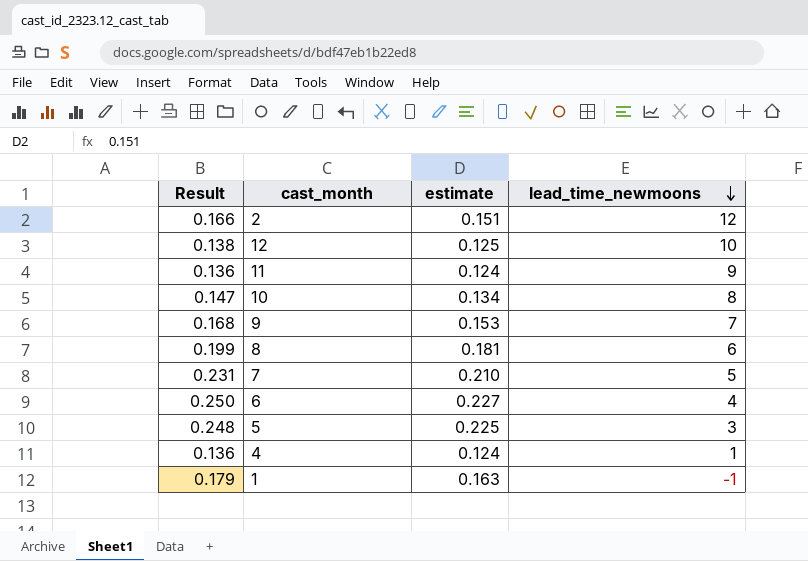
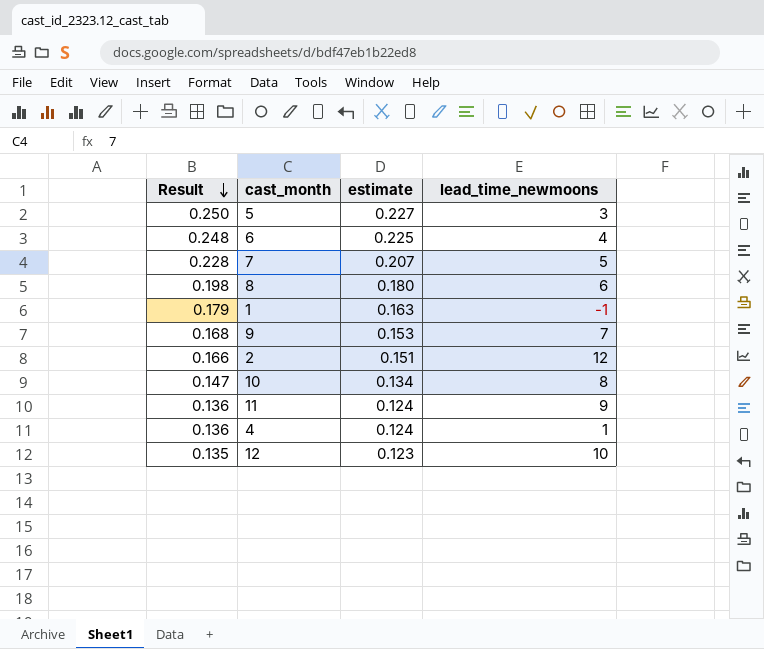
row order: lead_time_newmoons descending -> Result descending
5 | Result: 0.248 -> 0.250
5 | estimate: 0.225 -> 0.227
6 | Result: 0.250 -> 0.248
6 | estimate: 0.227 -> 0.225
7 | Result: 0.231 -> 0.228
7 | estimate: 0.210 -> 0.207
8 | Result: 0.199 -> 0.198
8 | estimate: 0.181 -> 0.180
12 | Result: 0.138 -> 0.135
12 | estimate: 0.125 -> 0.123

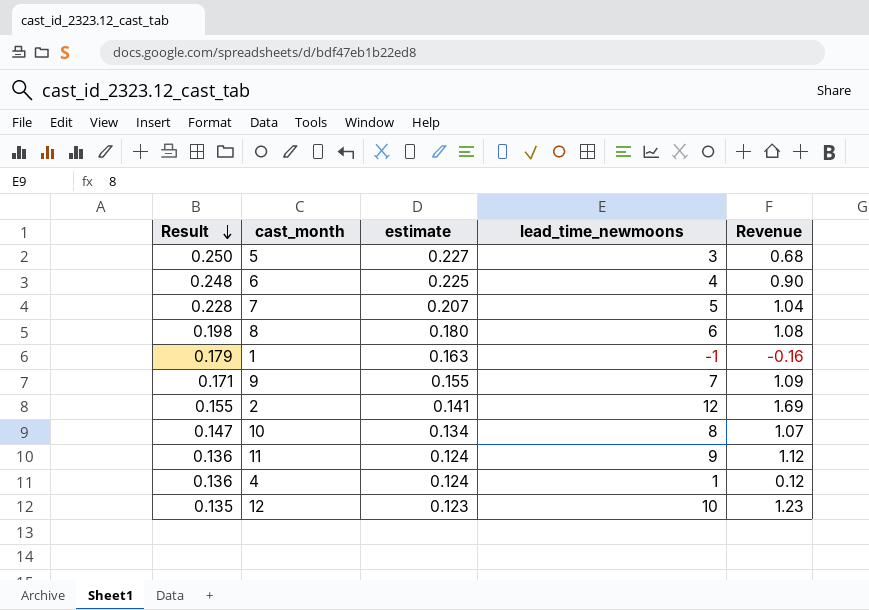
column Revenue | formula: none -> [estimate] * [lead_time_newmoons]
9 | Result: 0.168 -> 0.171
9 | estimate: 0.153 -> 0.155
2 | Result: 0.166 -> 0.155
2 | estimate: 0.151 -> 0.141

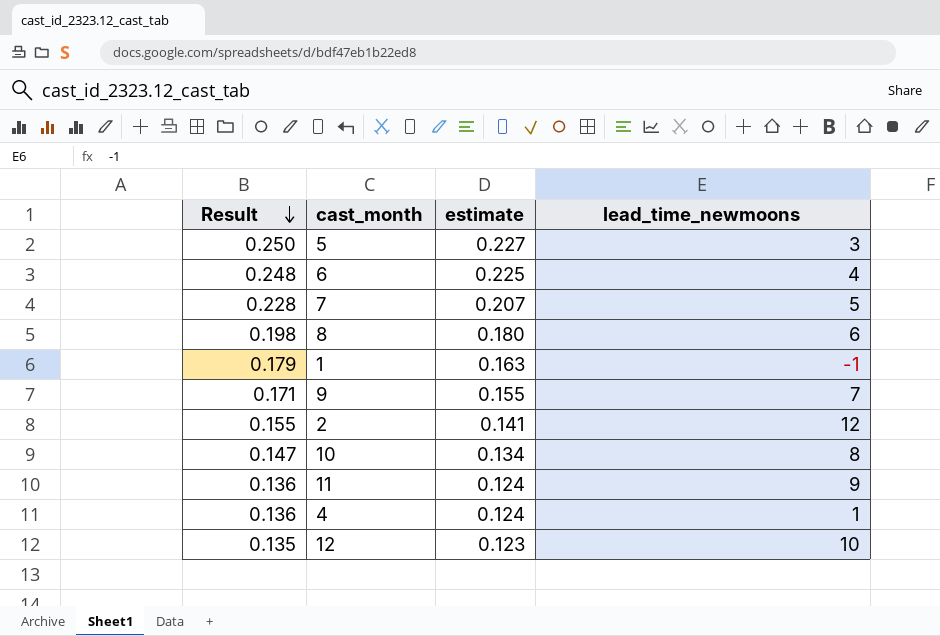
column Revenue | formula: [estimate] * [lead_time_newmoons] -> none

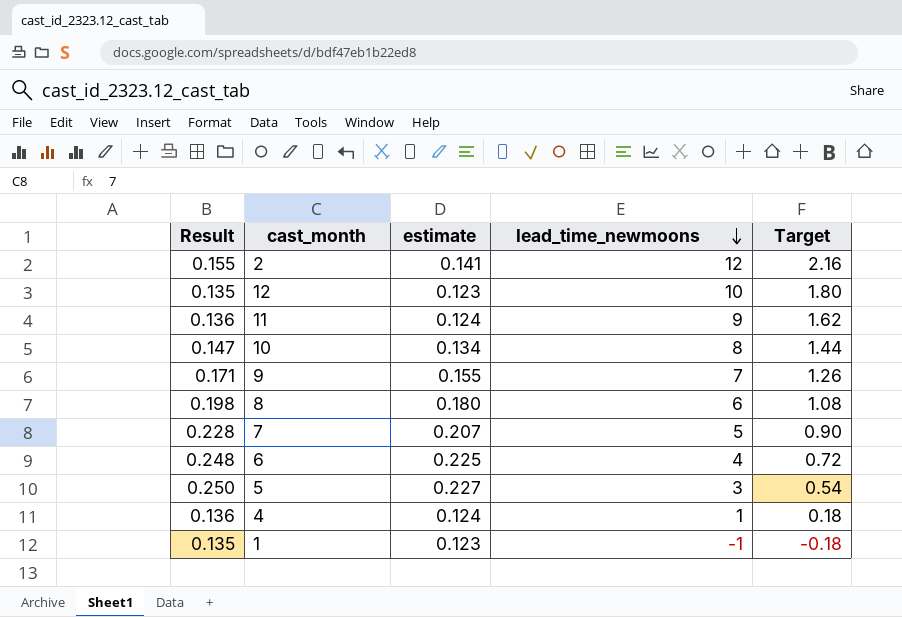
row order: Result descending -> lead_time_newmoons descending
column Target | formula: none -> [lead_time_newmoons] * 0.18
1 | Result: 0.179 -> 0.135
1 | estimate: 0.163 -> 0.123

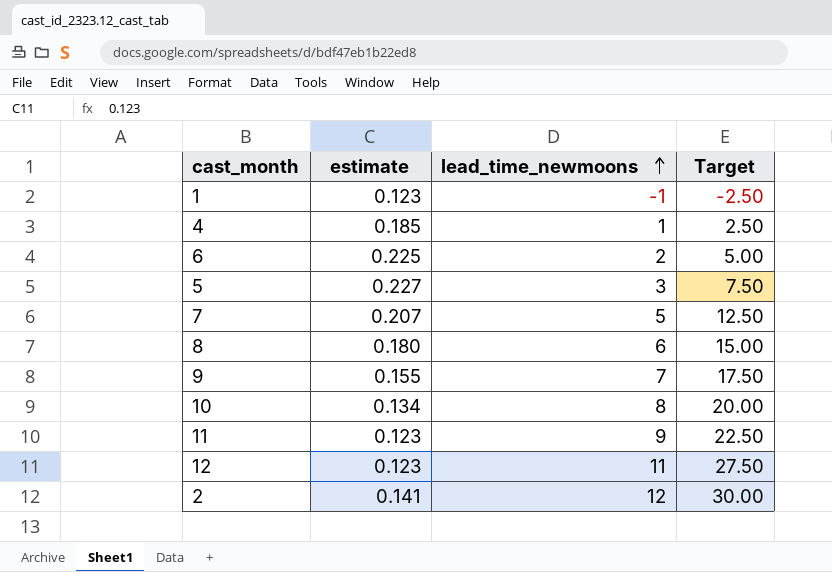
row order: lead_time_newmoons descending -> lead_time_newmoons ascending
column Result | formula: [estimate] * 1.1 -> none
column Target | formula: [lead_time_newmoons] * 0.18 -> [lead_time_newmoons] * 2.5
4 | estimate: 0.124 -> 0.185
6 | lead_time_newmoons: 4 -> 2
11 | estimate: 0.124 -> 0.123
12 | lead_time_newmoons: 10 -> 11

